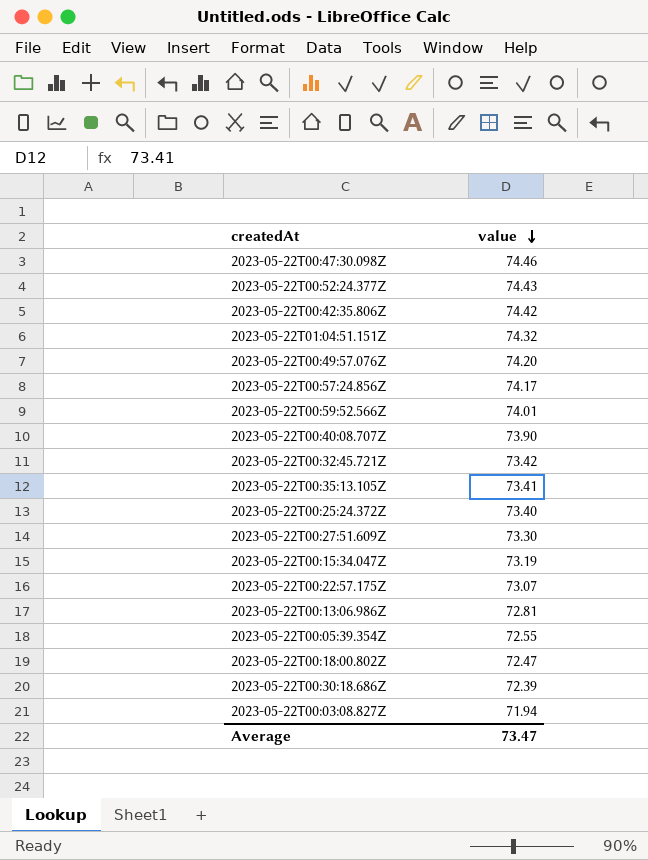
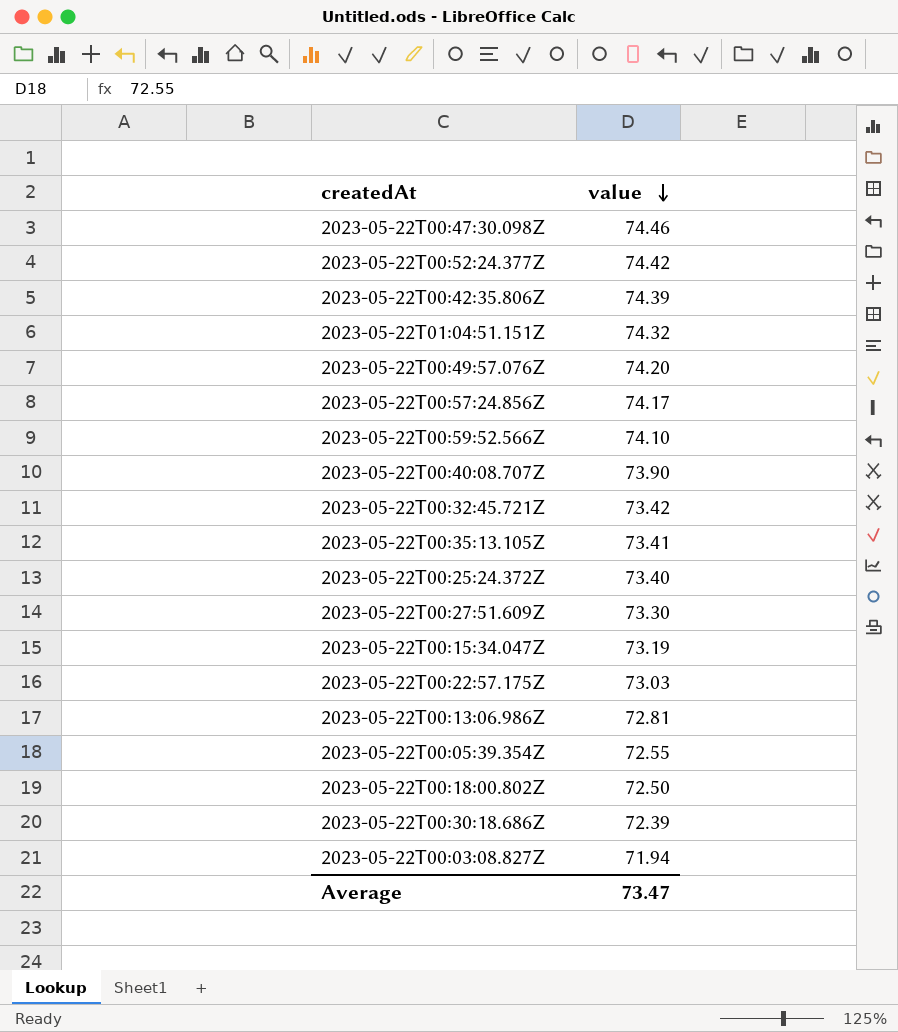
2023-05-22T00:52:24.377Z | value: 74.43 -> 74.42
2023-05-22T00:42:35.806Z | value: 74.42 -> 74.39
2023-05-22T00:59:52.566Z | value: 74.01 -> 74.10
2023-05-22T00:22:57.175Z | value: 73.07 -> 73.03
2023-05-22T00:18:00.802Z | value: 72.47 -> 72.50

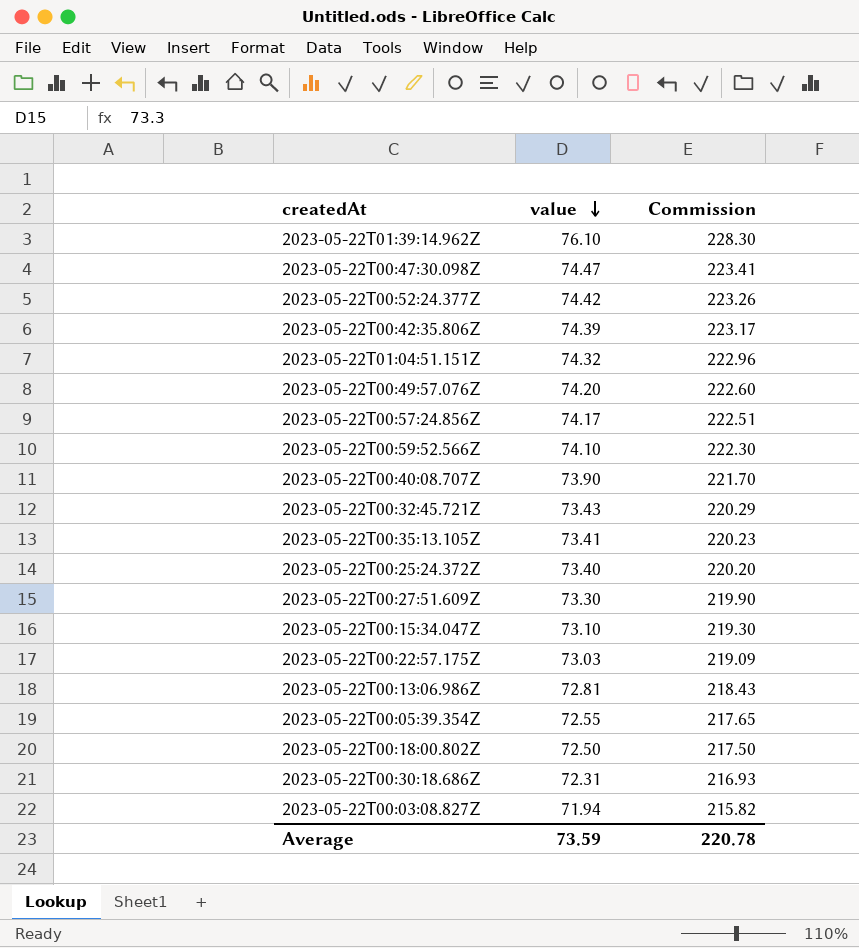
column Commission | formula: none -> [value] * 3
row 2023-05-22T01:39:14.962Z: none -> 76.10 | 228.30
2023-05-22T00:47:30.098Z | value: 74.46 -> 74.47
2023-05-22T00:32:45.721Z | value: 73.42 -> 73.43
2023-05-22T00:15:34.047Z | value: 73.19 -> 73.10
2023-05-22T00:30:18.686Z | value: 72.39 -> 72.31
Average | value: 73.47 -> 73.59

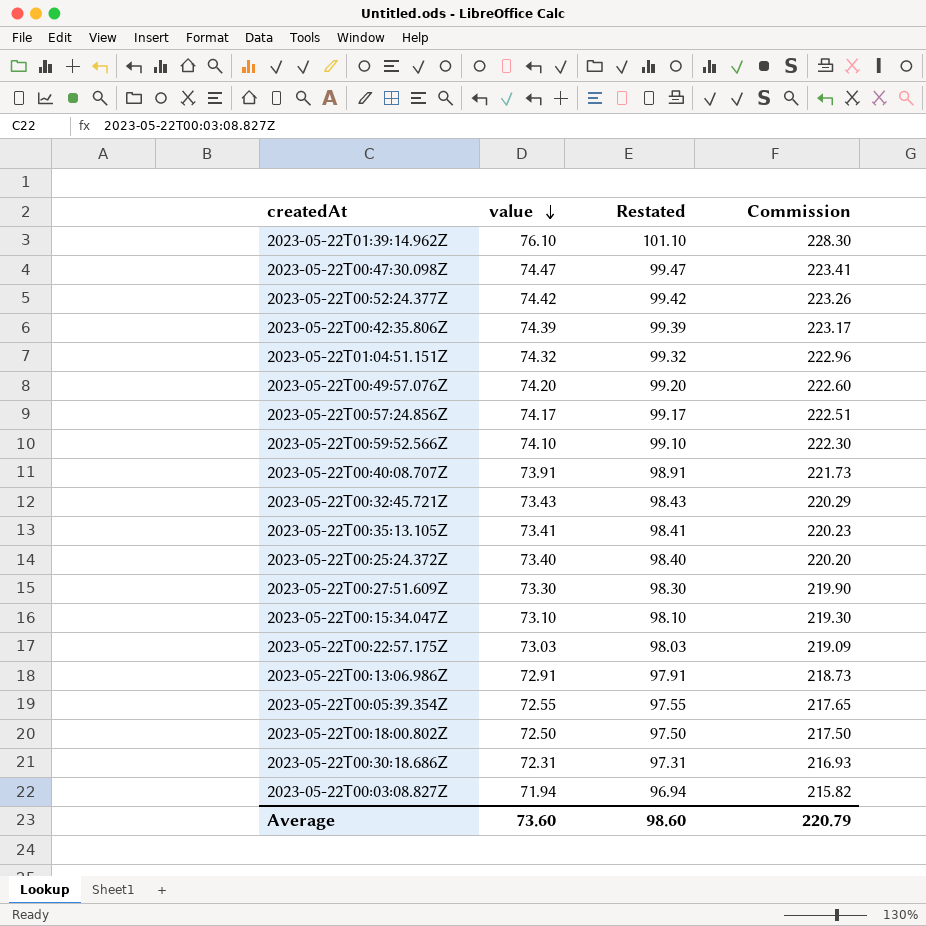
column Restated | formula: none -> [value] + 25
2023-05-22T00:40:08.707Z | value: 73.90 -> 73.91
2023-05-22T00:40:08.707Z | Commission: 221.70 -> 221.73
2023-05-22T00:13:06.986Z | value: 72.81 -> 72.91
2023-05-22T00:13:06.986Z | Commission: 218.43 -> 218.73
Average | value: 73.59 -> 73.60
Average | Commission: 220.78 -> 220.79

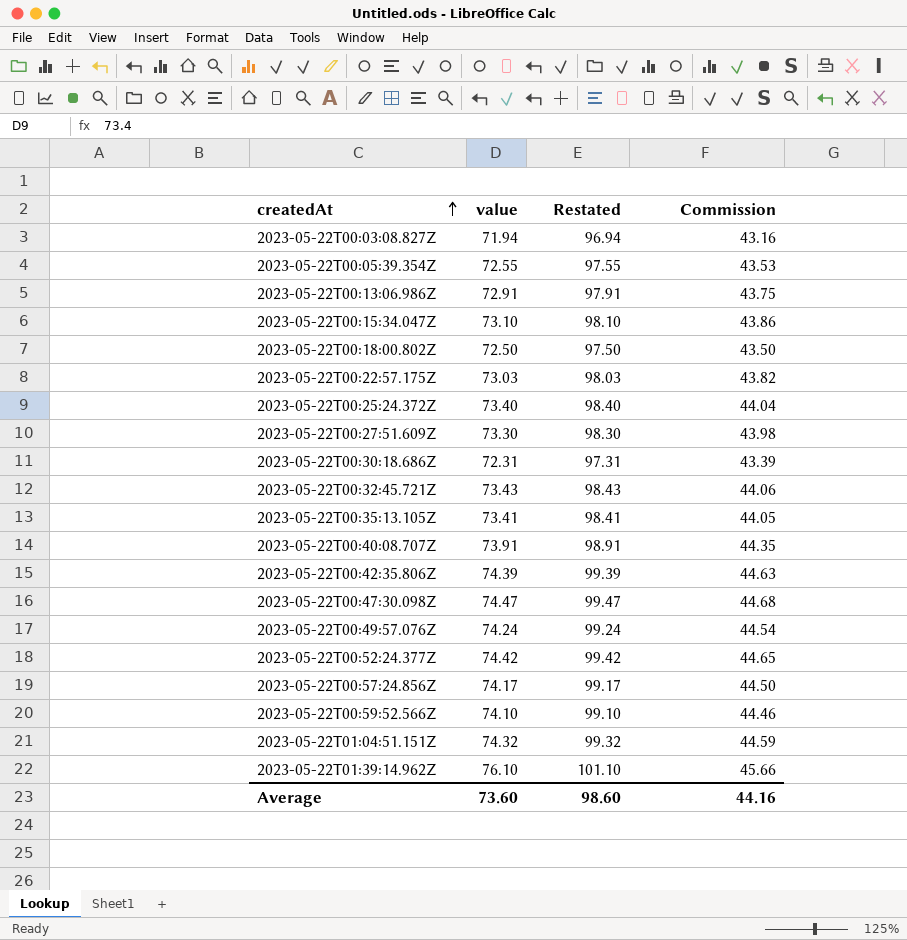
row order: value descending -> createdAt ascending
column Commission | formula: [value] * 3 -> [value] * 0.6
2023-05-22T00:49:57.076Z | value: 74.20 -> 74.24
2023-05-22T00:49:57.076Z | Restated: 99.20 -> 99.24
Average | Commission: 220.79 -> 44.16

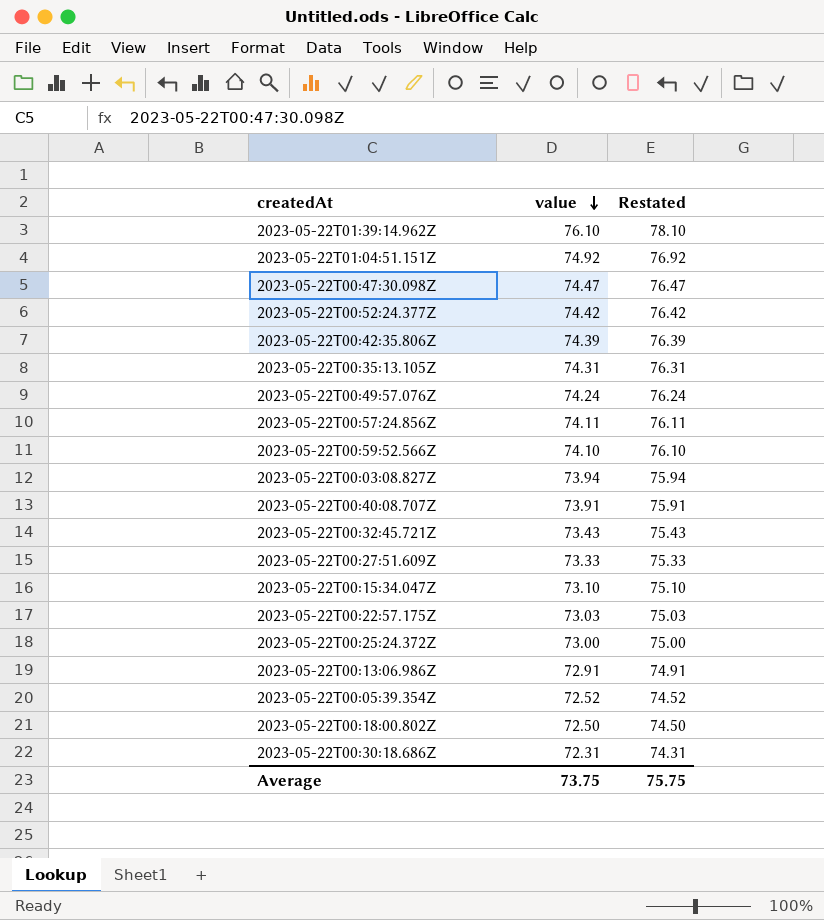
row order: createdAt ascending -> value descending
column Commission | formula: [value] * 0.6 -> none
column Restated | formula: [value] + 25 -> [value] + 2
2023-05-22T01:04:51.151Z | value: 74.32 -> 74.92
2023-05-22T00:35:13.105Z | value: 73.41 -> 74.31
2023-05-22T00:57:24.856Z | value: 74.17 -> 74.11
2023-05-22T00:03:08.827Z | value: 71.94 -> 73.94
2023-05-22T00:27:51.609Z | value: 73.30 -> 73.33
2023-05-22T00:25:24.372Z | value: 73.40 -> 73.00
2023-05-22T00:05:39.354Z | value: 72.55 -> 72.52
Average | value: 73.60 -> 73.75
Average | Restated: 98.60 -> 75.75

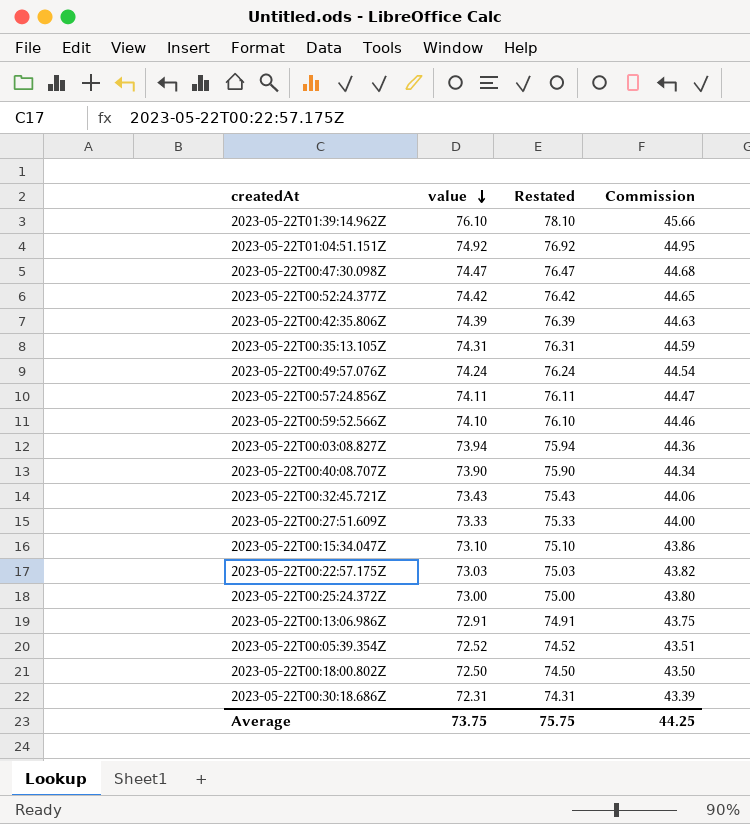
column Commission | formula: none -> [value] * 0.6
2023-05-22T00:40:08.707Z | value: 73.91 -> 73.90
2023-05-22T00:40:08.707Z | Restated: 75.91 -> 75.90

